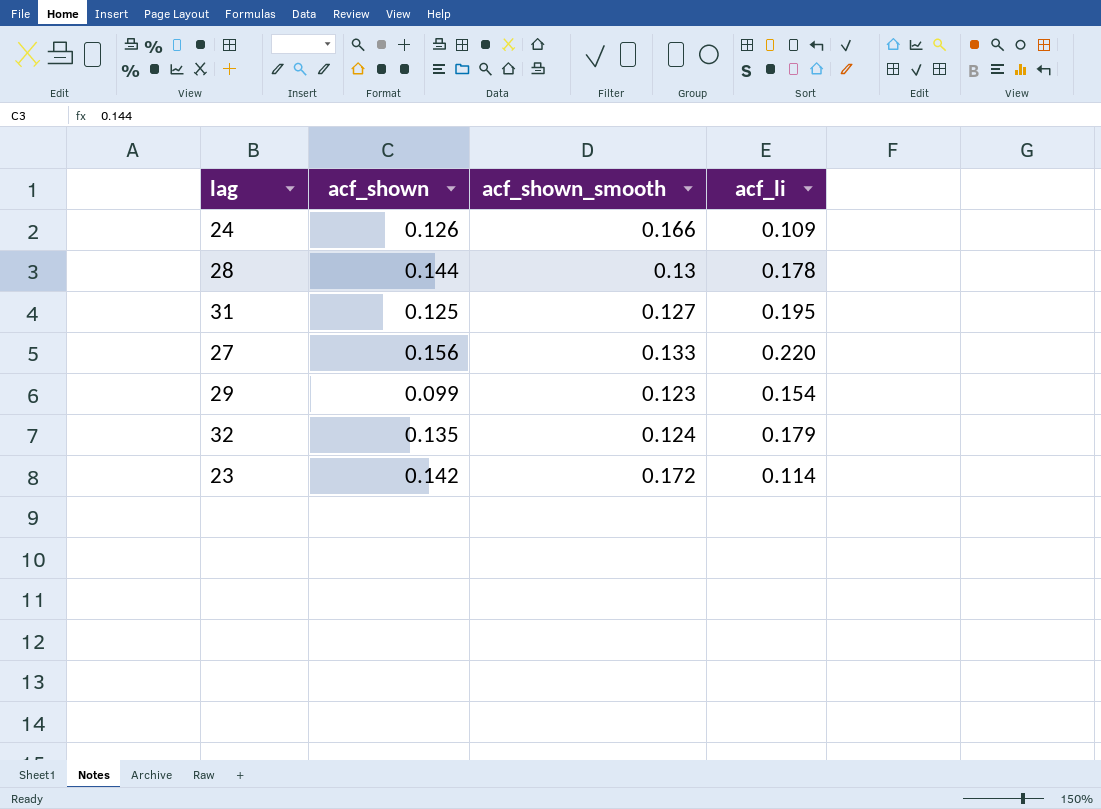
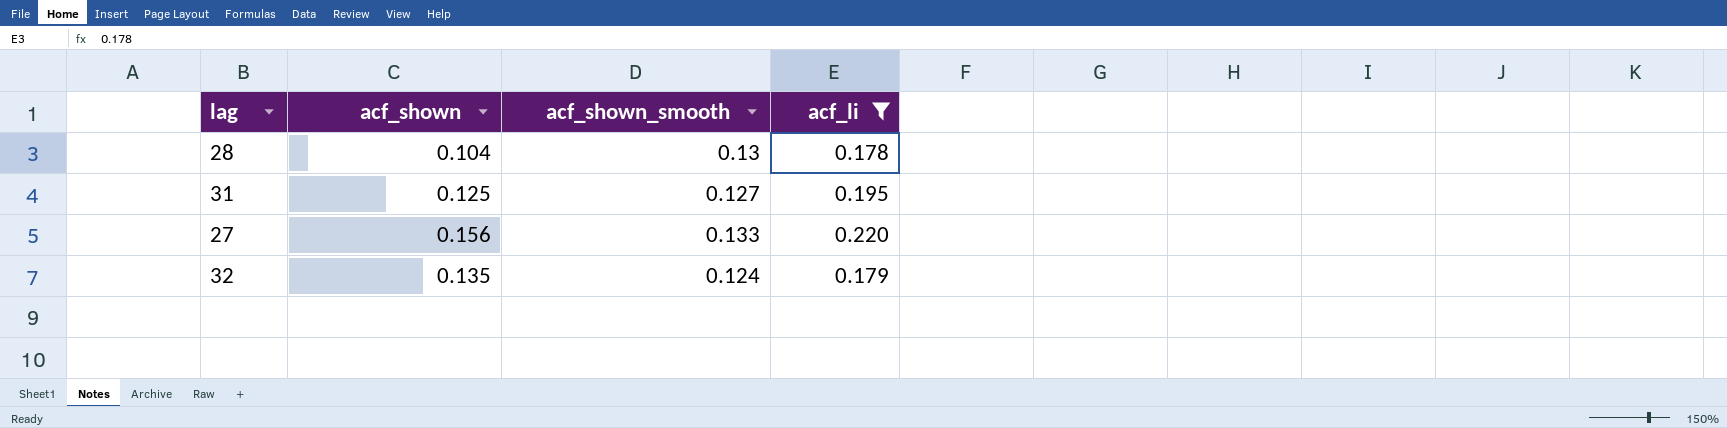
filter: none -> acf_li >= 0.178
28 | acf_shown: 0.144 -> 0.104

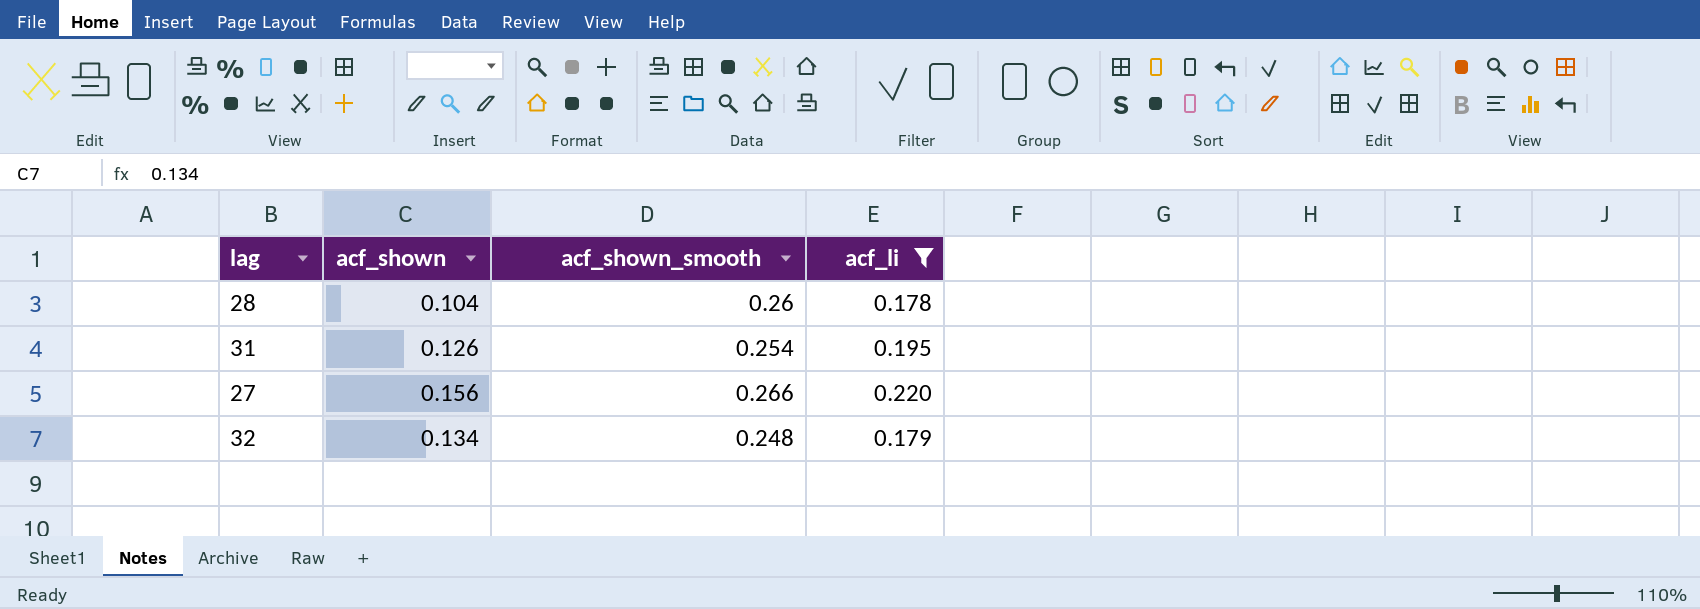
28 | acf_shown_smooth: 0.13 -> 0.26
31 | acf_shown: 0.125 -> 0.126
31 | acf_shown_smooth: 0.127 -> 0.254
27 | acf_shown_smooth: 0.133 -> 0.266
32 | acf_shown: 0.135 -> 0.134
32 | acf_shown_smooth: 0.124 -> 0.248

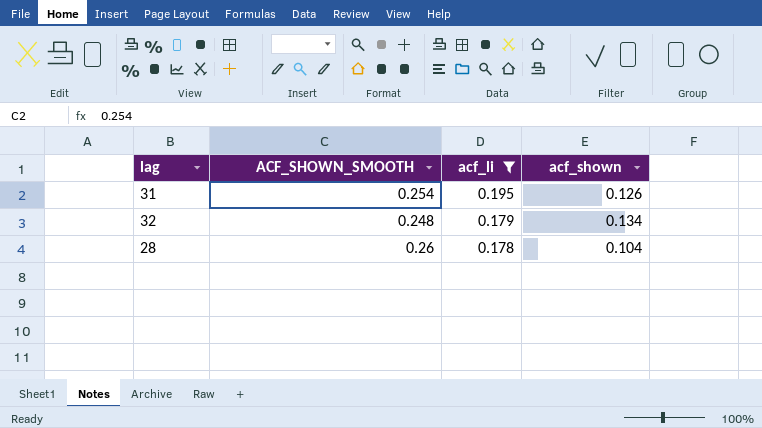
row order: none -> acf_li descending
column name: acf_shown_smooth -> ACF_SHOWN_SMOOTH
column acf_shown | position: 2 -> 4
row 27: 0.156 | 0.266 | 0.220 -> none

